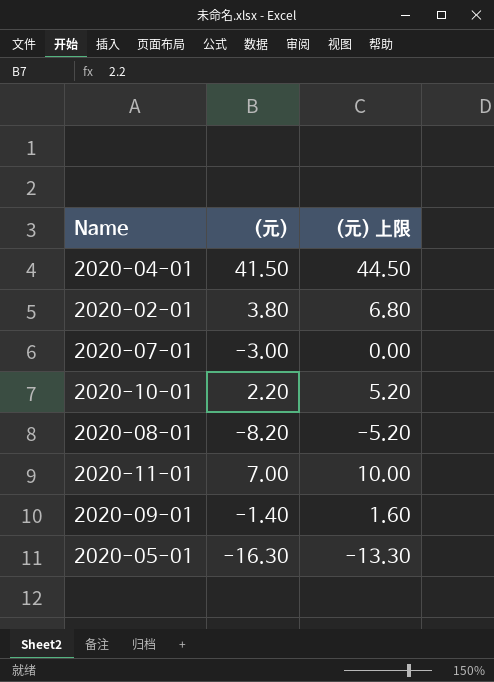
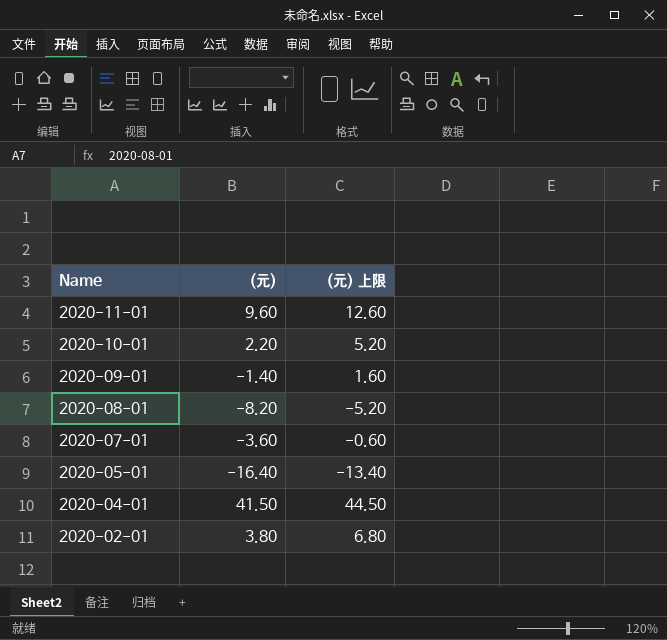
row order: none -> Name descending
2020-11-01 | (元): 7.00 -> 9.60
2020-11-01 | (元) 上限: 10.00 -> 12.60
2020-07-01 | (元): -3.00 -> -3.60
2020-07-01 | (元) 上限: 0.00 -> -0.60
2020-05-01 | (元): -16.30 -> -16.40
2020-05-01 | (元) 上限: -13.30 -> -13.40

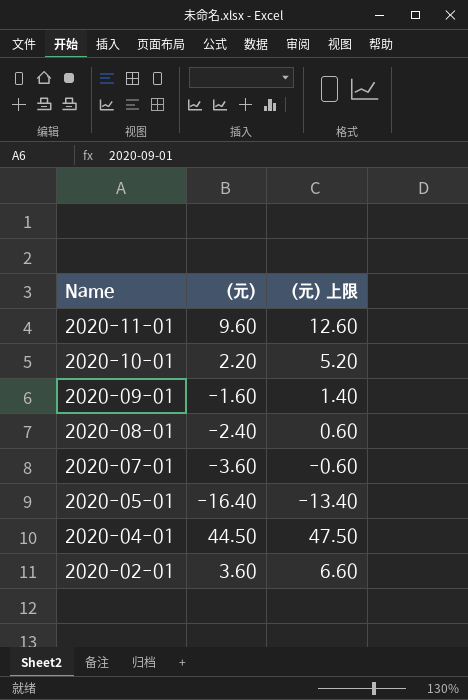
2020-09-01 | (元): -1.40 -> -1.60
2020-09-01 | (元) 上限: 1.60 -> 1.40
2020-08-01 | (元): -8.20 -> -2.40
2020-08-01 | (元) 上限: -5.20 -> 0.60
2020-04-01 | (元): 41.50 -> 44.50
2020-04-01 | (元) 上限: 44.50 -> 47.50
2020-02-01 | (元): 3.80 -> 3.60
2020-02-01 | (元) 上限: 6.80 -> 6.60

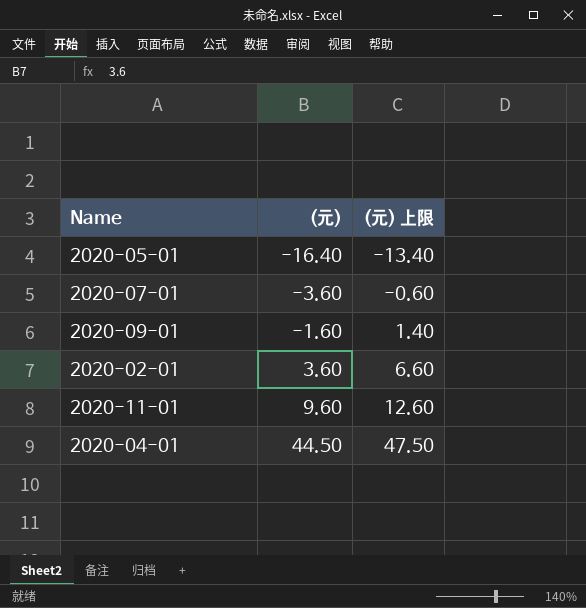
row order: Name descending -> (元) ascending
row 2020-10-01: 2.20 | 5.20 -> none
row 2020-08-01: -2.40 | 0.60 -> none

